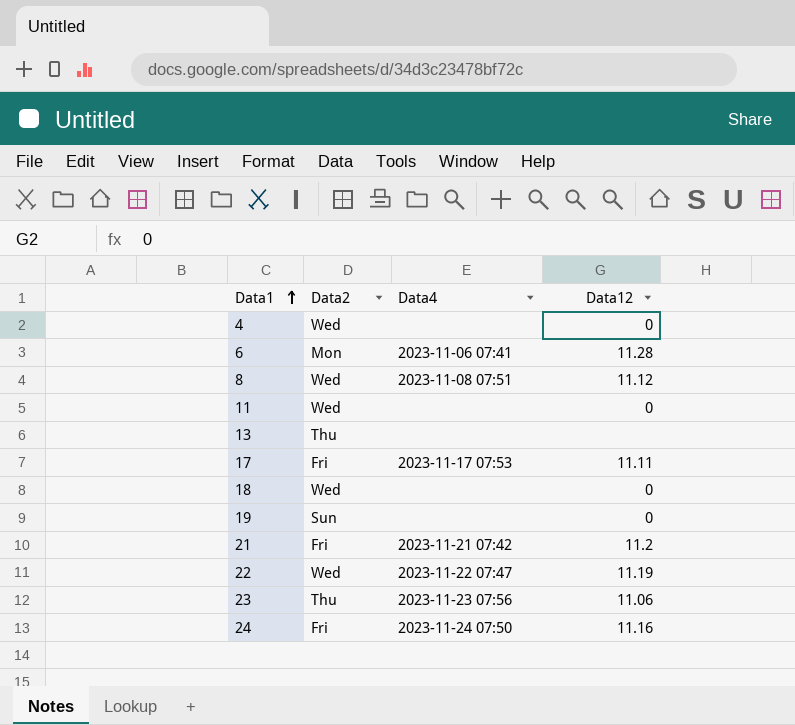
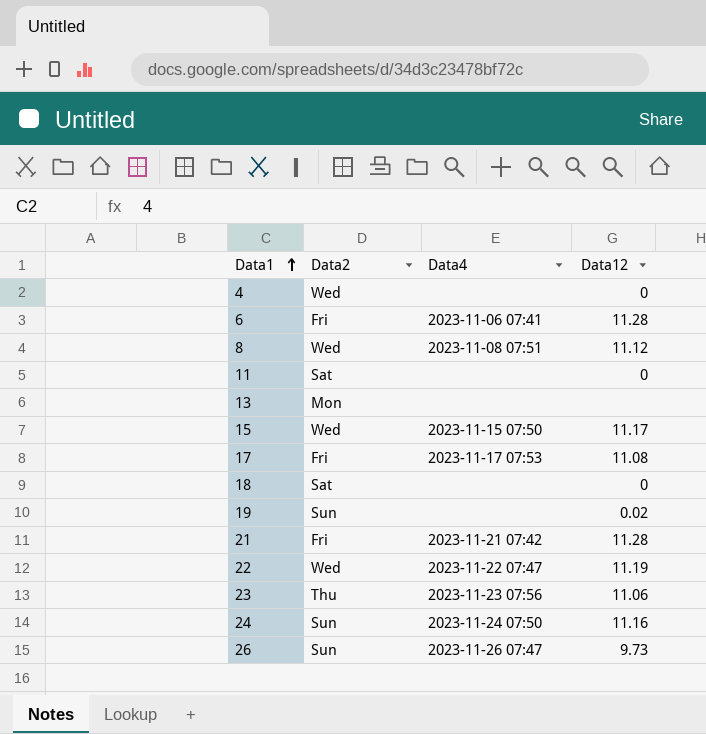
6 | Data2: Mon -> Fri
11 | Data2: Wed -> Sat
13 | Data2: Thu -> Mon
row 15: none -> Wed | 2023-11-15 07:50 | 11.17
17 | Data12: 11.11 -> 11.08
18 | Data2: Wed -> Sat
19 | Data12: 0 -> 0.02
21 | Data12: 11.2 -> 11.28
24 | Data2: Fri -> Sun
row 26: none -> Sun | 2023-11-26 07:47 | 9.73

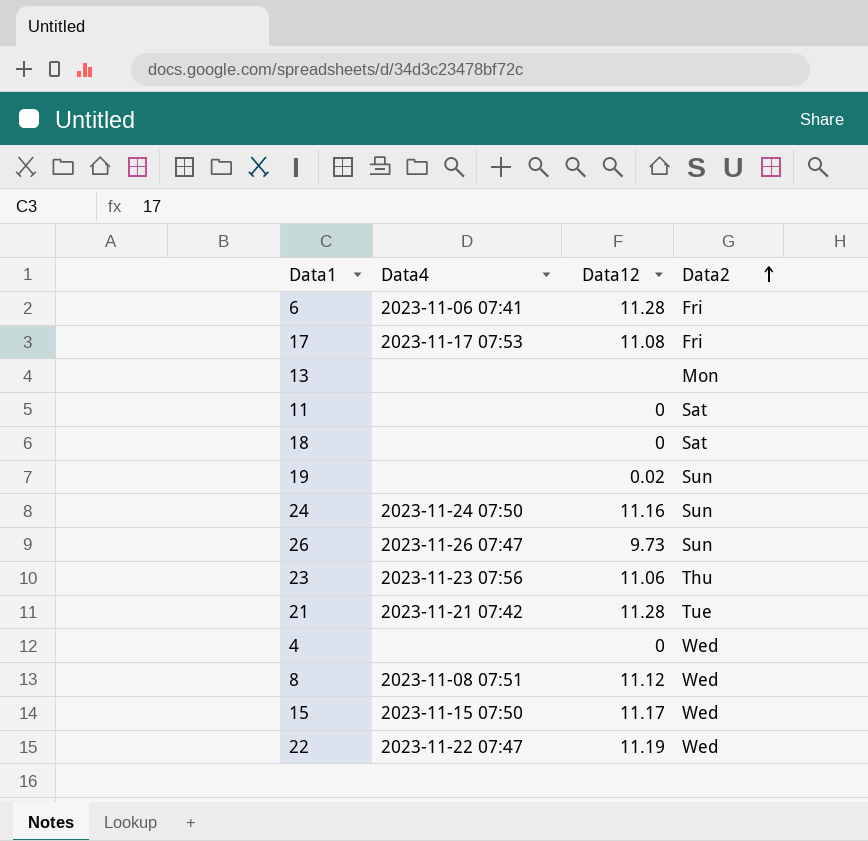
row order: Data1 ascending -> Data2 ascending
column Data2 | position: 2 -> 4
21 | Data2: Fri -> Tue

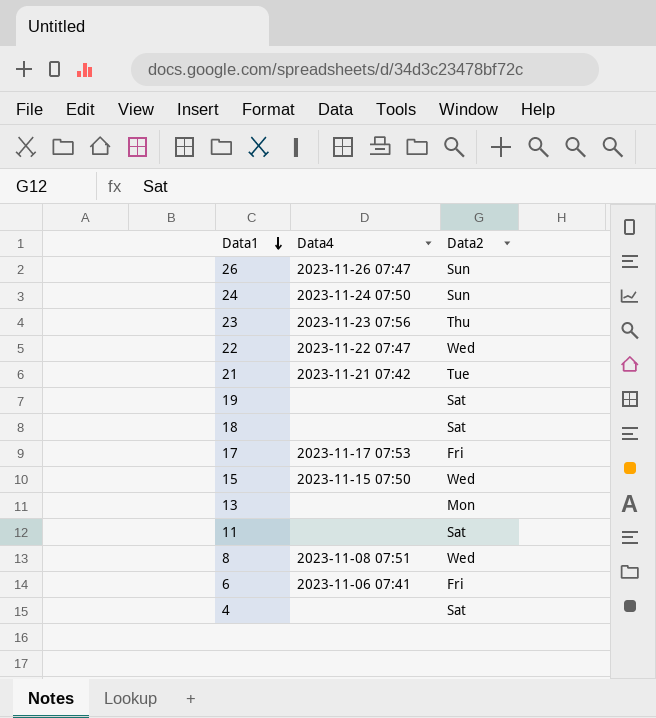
row order: Data2 ascending -> Data1 descending
column Data12 | position: 3 -> none
19 | Data2: Sun -> Sat
4 | Data2: Wed -> Sat

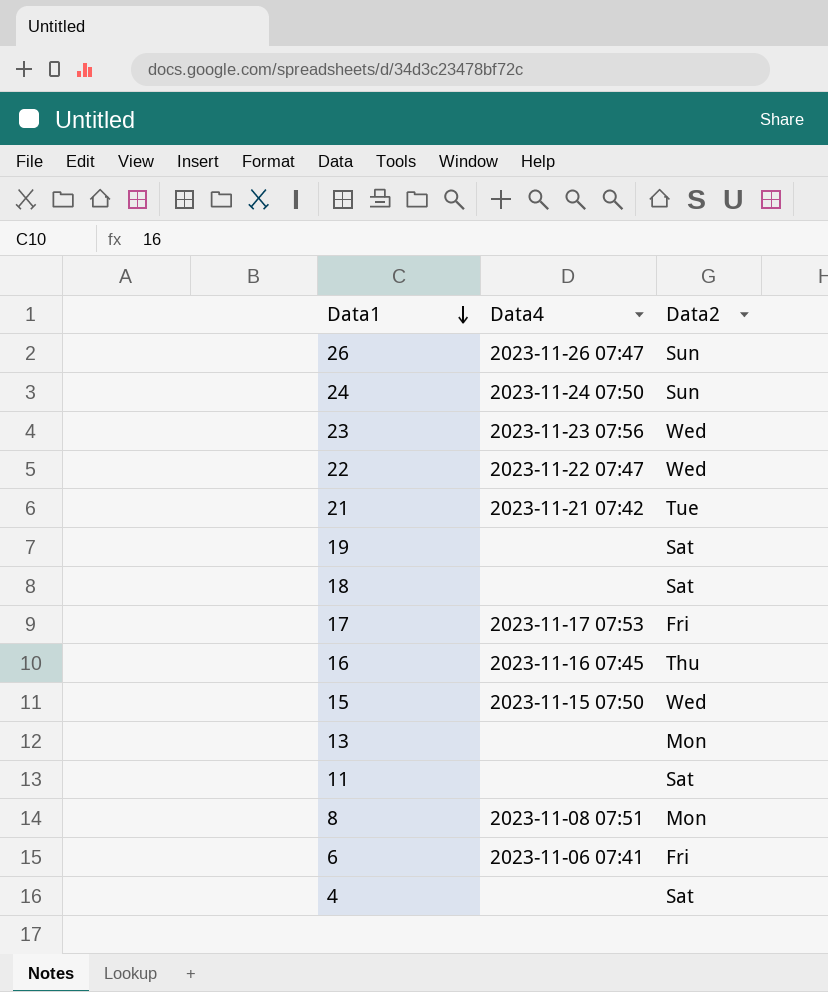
23 | Data2: Thu -> Wed
row 16: none -> 2023-11-16 07:45 | Thu
8 | Data2: Wed -> Mon

